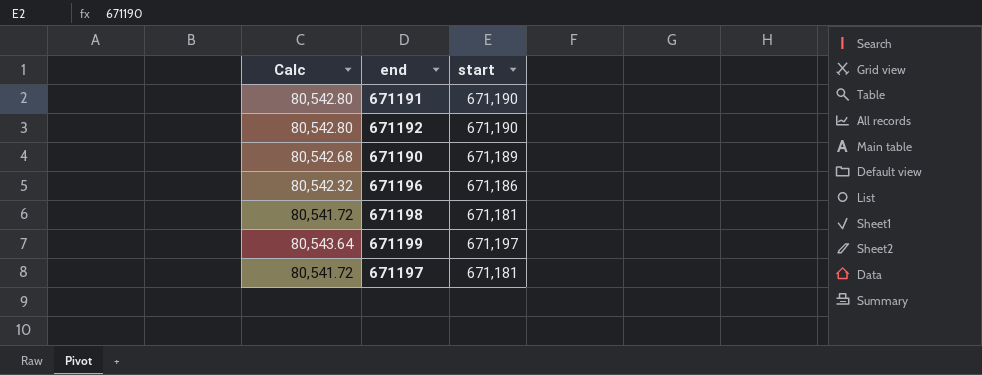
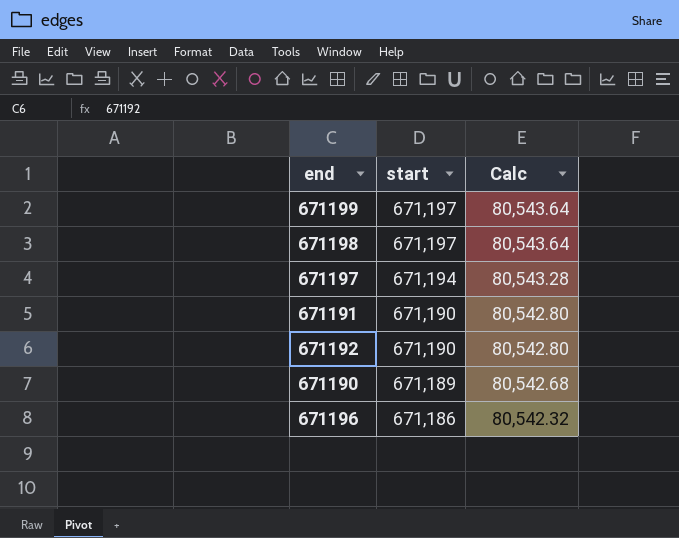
row order: none -> start descending
column Calc | position: 1 -> 3
671198 | start: 671,181 -> 671,197
671198 | Calc: 80,541.72 -> 80,543.64
671197 | start: 671,181 -> 671,194
671197 | Calc: 80,541.72 -> 80,543.28

